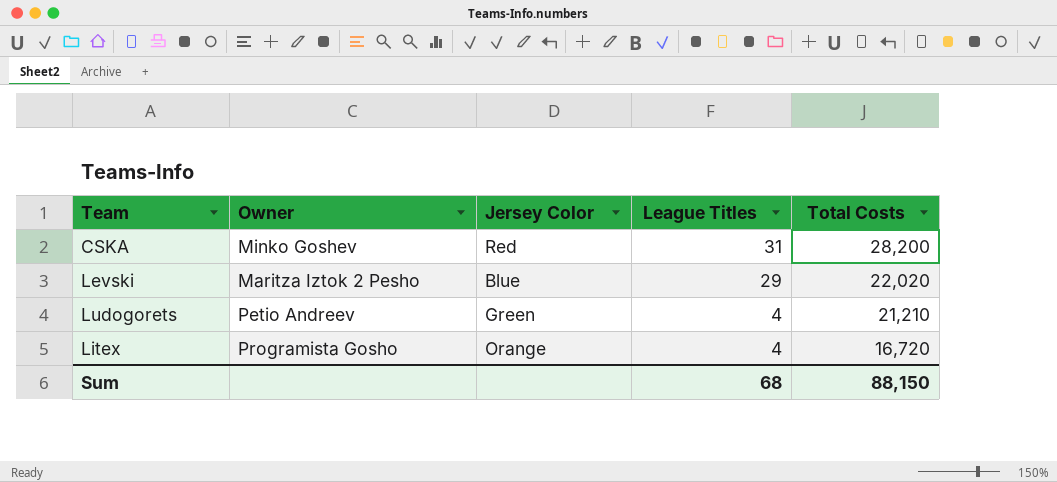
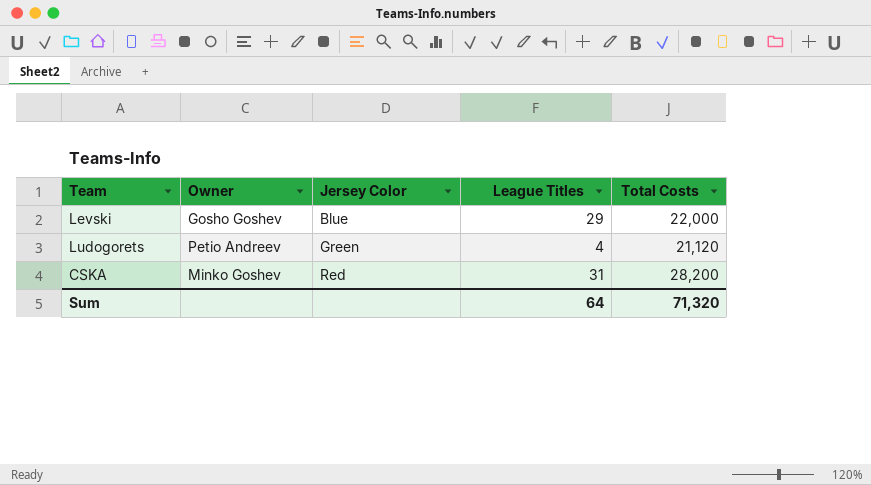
row order: League Titles descending -> Jersey Color ascending
row Litex: Programista Gosho | Orange | 4 | 16,720 -> none
Levski | Owner: Maritza Iztok 2 Pesho -> Gosho Goshev
Levski | Total Costs: 22,020 -> 22,000
Ludogorets | Total Costs: 21,210 -> 21,120
Sum | League Titles: 68 -> 64
Sum | Total Costs: 88,150 -> 71,320

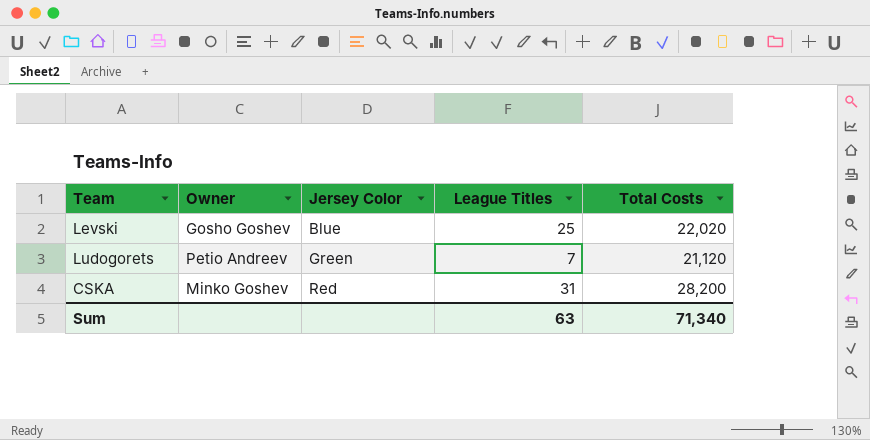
Levski | League Titles: 29 -> 25
Levski | Total Costs: 22,000 -> 22,020
Ludogorets | League Titles: 4 -> 7
Sum | League Titles: 64 -> 63
Sum | Total Costs: 71,320 -> 71,340

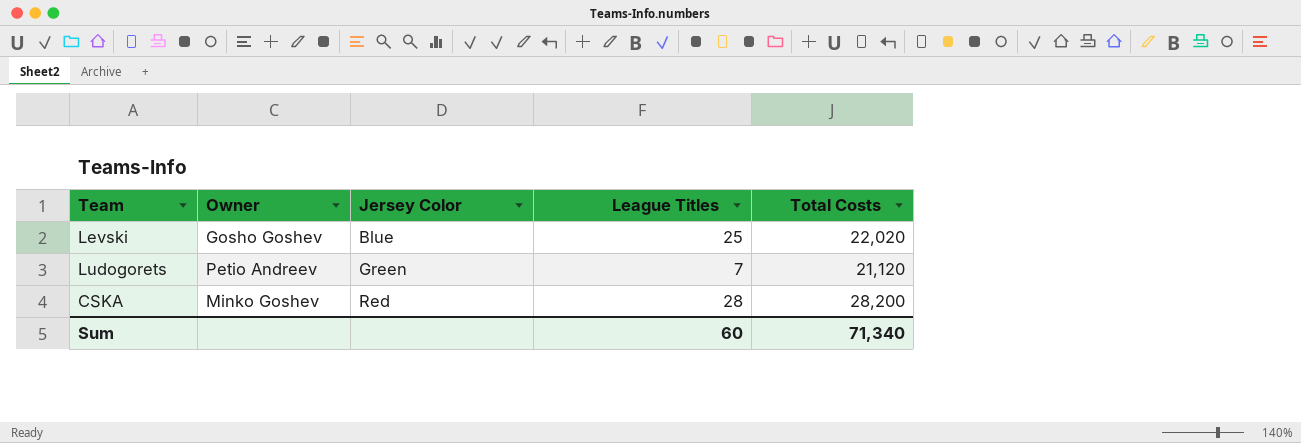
CSKA | League Titles: 31 -> 28
Sum | League Titles: 63 -> 60

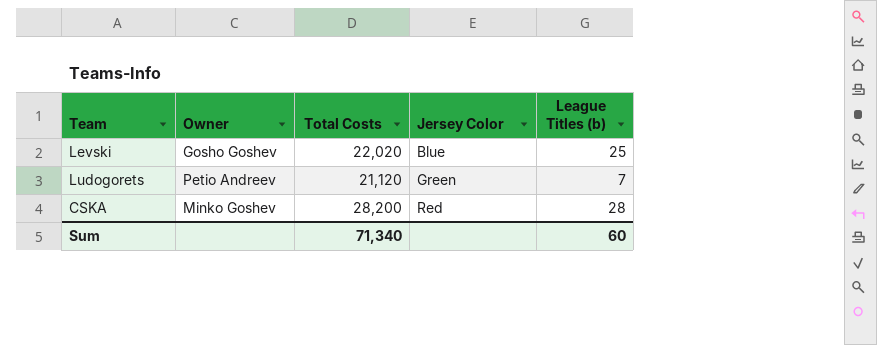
column Total Costs | position: 5 -> 3
column name: League Titles -> League Titles (b)

